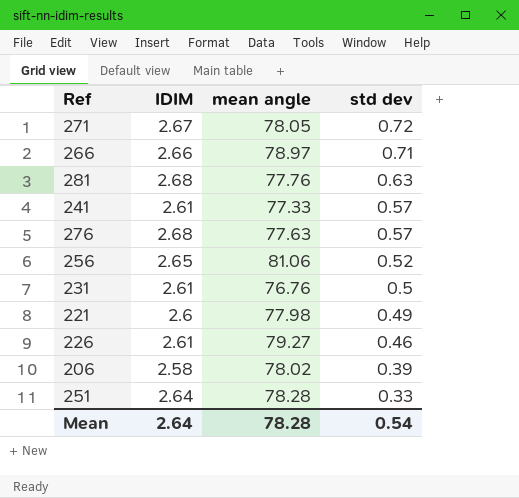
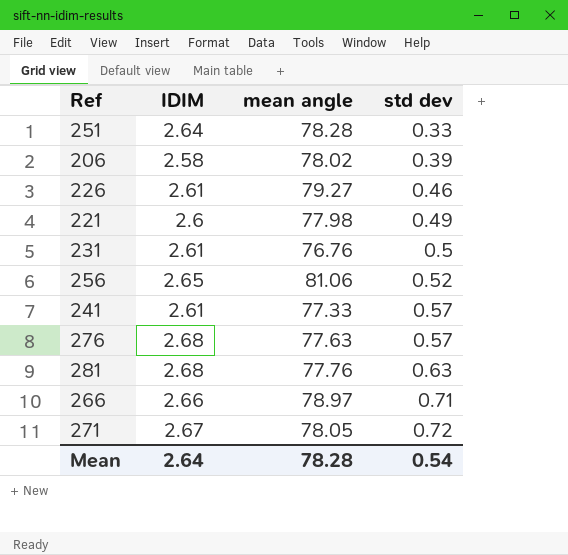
row order: std dev descending -> std dev ascending

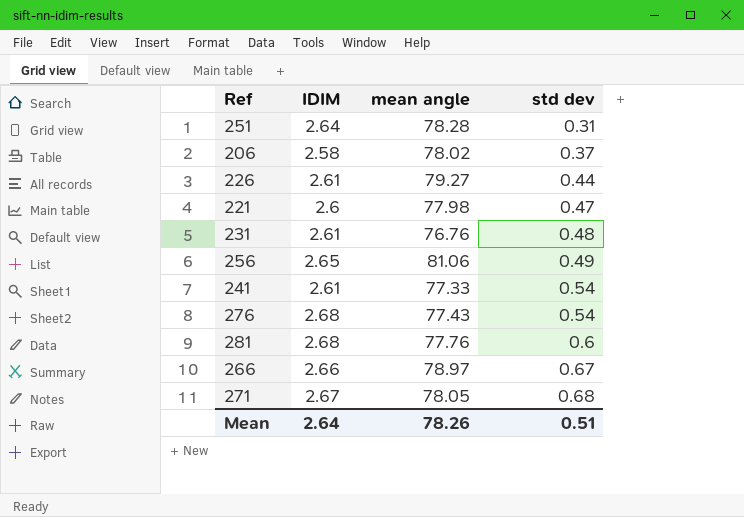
251 | std dev: 0.33 -> 0.31
206 | std dev: 0.39 -> 0.37
226 | std dev: 0.46 -> 0.44
221 | std dev: 0.49 -> 0.47
231 | std dev: 0.5 -> 0.48
256 | std dev: 0.52 -> 0.49
241 | std dev: 0.57 -> 0.54
276 | mean angle: 77.63 -> 77.43
276 | std dev: 0.57 -> 0.54
281 | std dev: 0.63 -> 0.6
266 | std dev: 0.71 -> 0.67
271 | std dev: 0.72 -> 0.68
Mean | mean angle: 78.28 -> 78.26
Mean | std dev: 0.54 -> 0.51

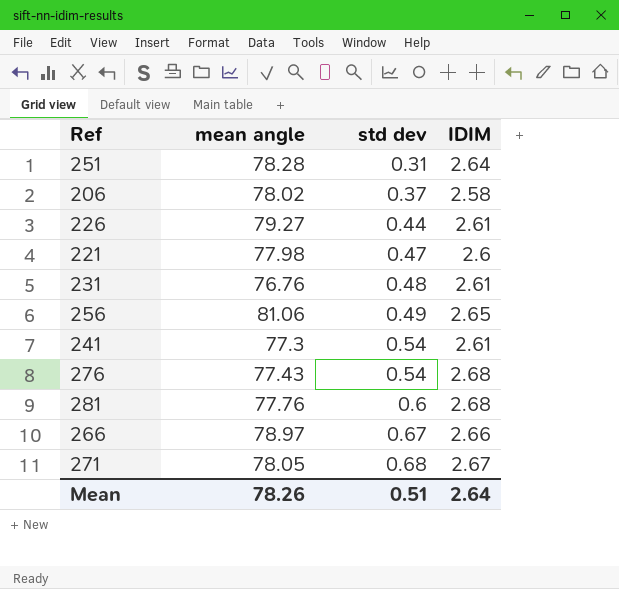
column IDIM | position: 2 -> 4
241 | mean angle: 77.33 -> 77.3

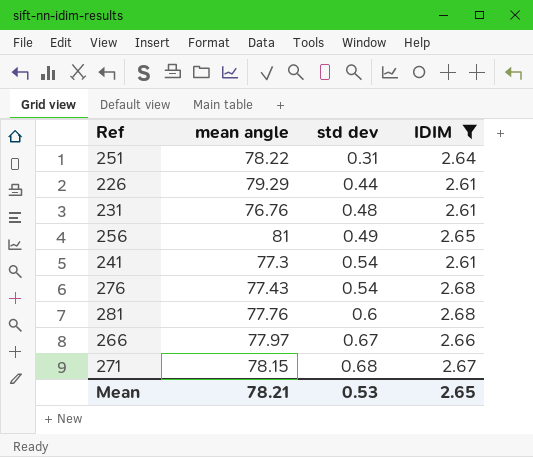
filter: none -> IDIM >= 2.61
251 | mean angle: 78.28 -> 78.22
226 | mean angle: 79.27 -> 79.29
256 | mean angle: 81.06 -> 81
266 | mean angle: 78.97 -> 77.97
271 | mean angle: 78.05 -> 78.15
Mean | mean angle: 78.26 -> 78.21
Mean | std dev: 0.51 -> 0.53
Mean | IDIM: 2.64 -> 2.65

